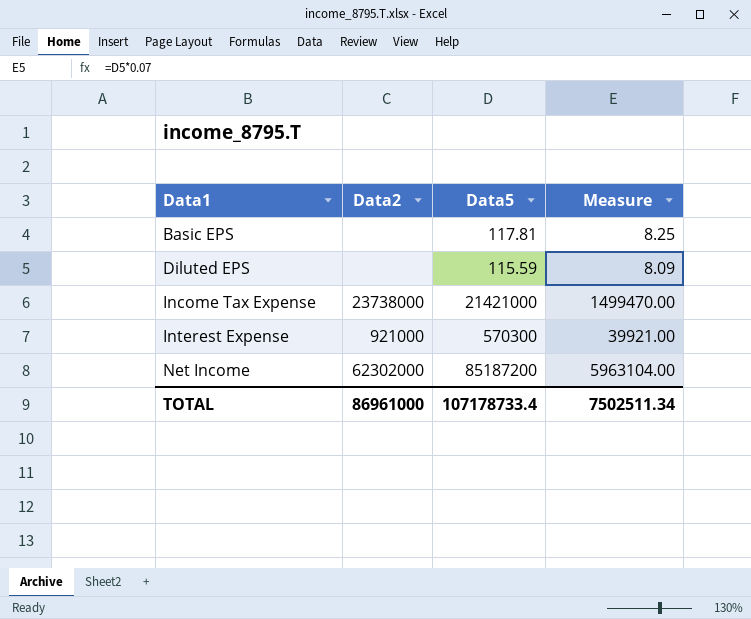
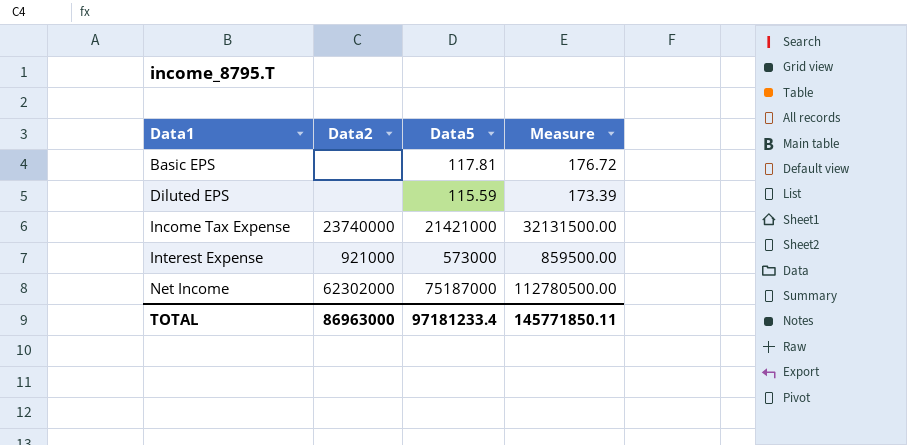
column Measure | formula: [Data5] * 0.07 -> [Data5] * 1.5
Income Tax Expense | Data2: 23738000 -> 23740000
Interest Expense | Data5: 570300 -> 573000
Net Income | Data5: 85187200 -> 75187000
TOTAL | Data2: 86961000 -> 86963000
TOTAL | Data5: 107178733.4 -> 97181233.4
TOTAL | Measure: 7502511.34 -> 145771850.11

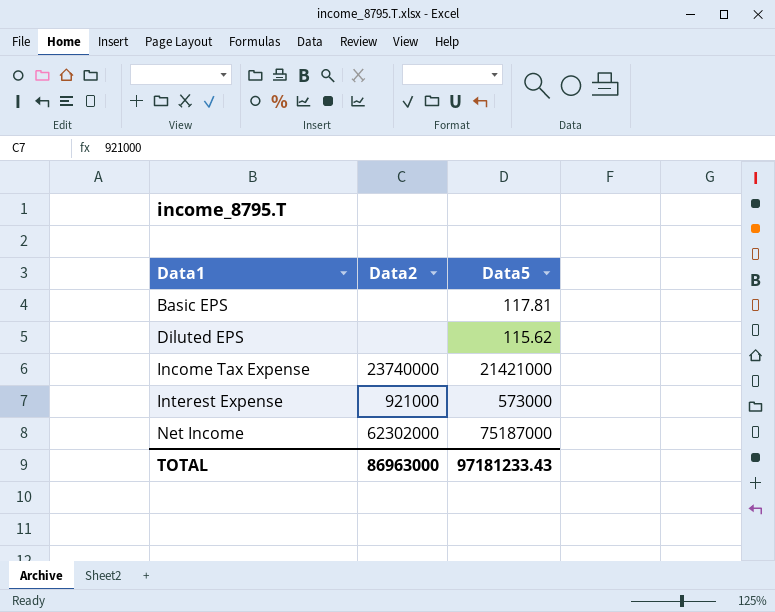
column Measure | formula: [Data5] * 1.5 -> none
Diluted EPS | Data5: 115.59 -> 115.62
TOTAL | Data5: 97181233.4 -> 97181233.43

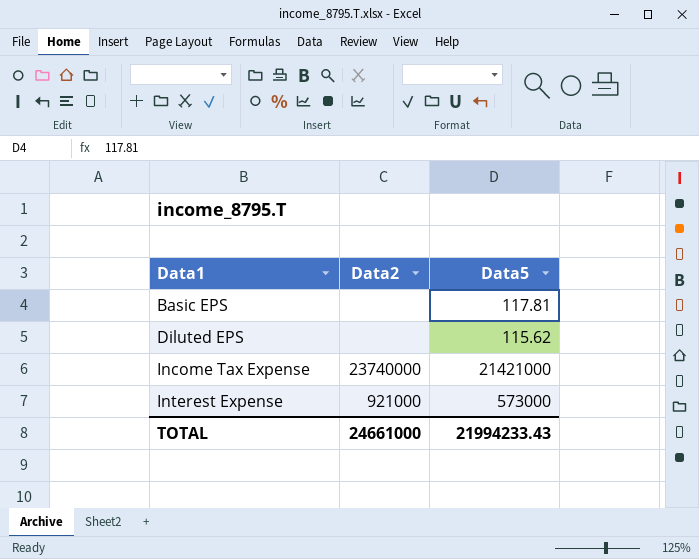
row Net Income: 62302000 | 75187000 -> none
TOTAL | Data2: 86963000 -> 24661000
TOTAL | Data5: 97181233.43 -> 21994233.43

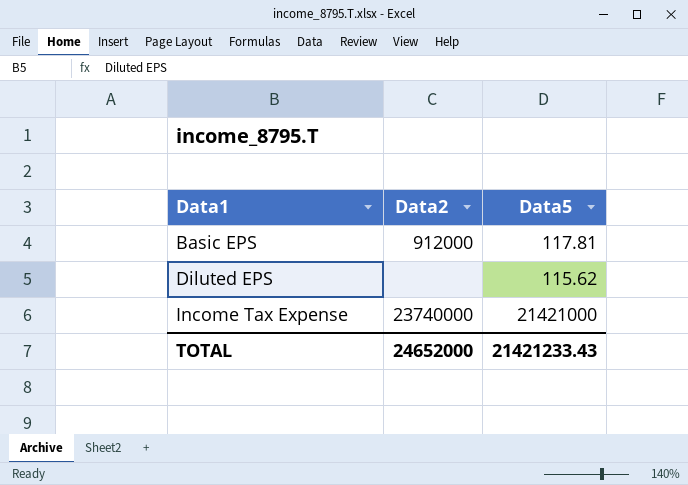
row Interest Expense: 921000 | 573000 -> none
Basic EPS | Data2: none -> 912000
TOTAL | Data2: 24661000 -> 24652000
TOTAL | Data5: 21994233.43 -> 21421233.43

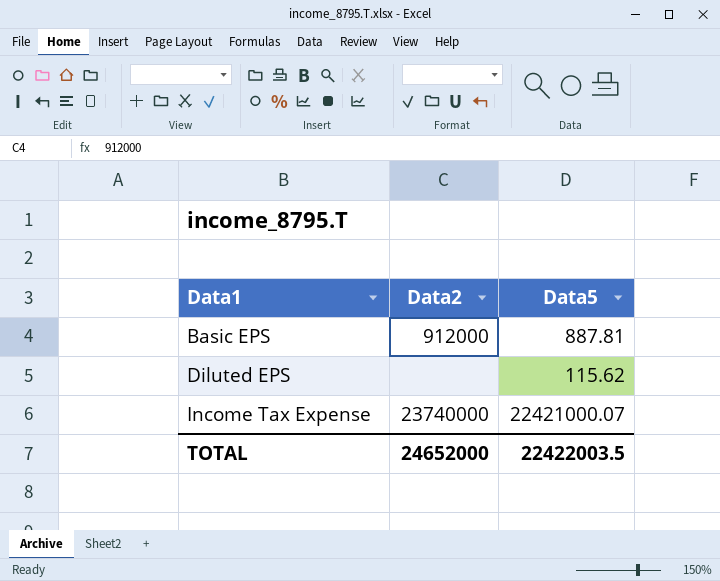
Basic EPS | Data5: 117.81 -> 887.81
Income Tax Expense | Data5: 21421000 -> 22421000.07
TOTAL | Data5: 21421233.43 -> 22422003.5

